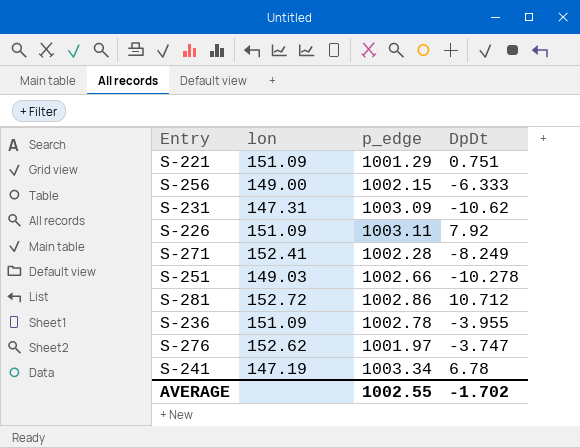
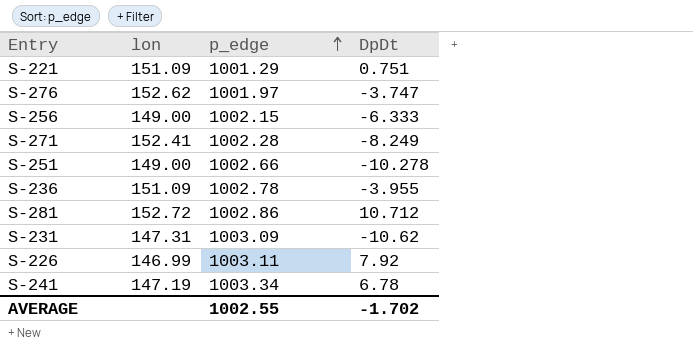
row order: none -> p_edge ascending
S-251 | lon: 149.03 -> 149.00
S-226 | lon: 151.09 -> 146.99

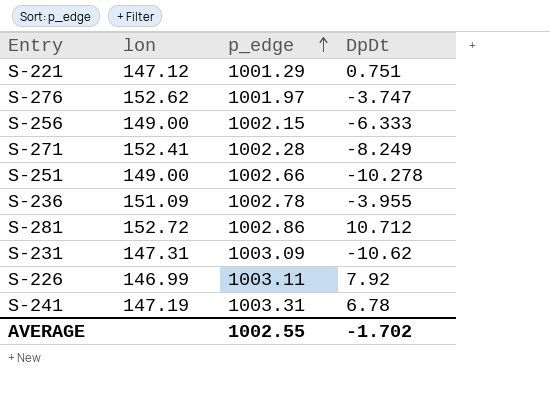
S-221 | lon: 151.09 -> 147.12
S-241 | p_edge: 1003.34 -> 1003.31

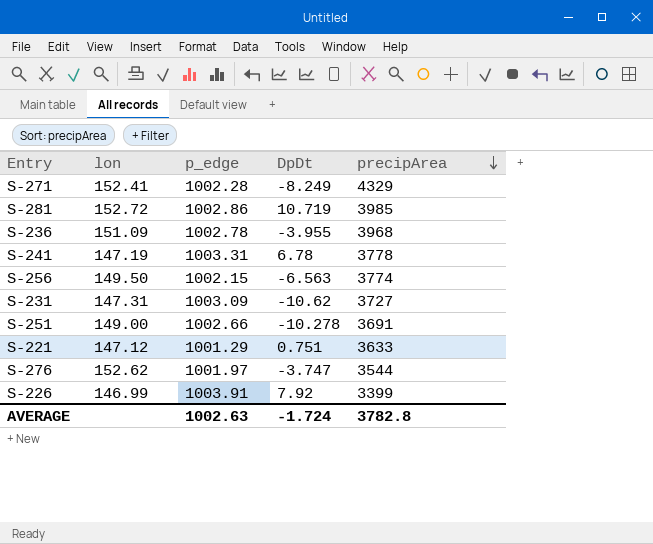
row order: p_edge ascending -> precipArea descending
column precipArea | position: none -> 5
S-281 | DpDt: 10.712 -> 10.719
S-256 | lon: 149.00 -> 149.50
S-256 | DpDt: -6.333 -> -6.563
S-226 | p_edge: 1003.11 -> 1003.91
AVERAGE | p_edge: 1002.55 -> 1002.63
AVERAGE | DpDt: -1.702 -> -1.724

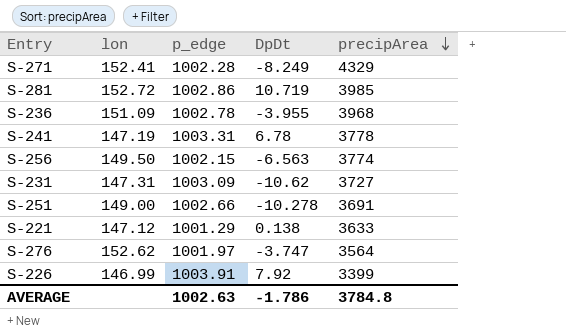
S-221 | DpDt: 0.751 -> 0.138
S-276 | precipArea: 3544 -> 3564
AVERAGE | DpDt: -1.724 -> -1.786
AVERAGE | precipArea: 3782.8 -> 3784.8

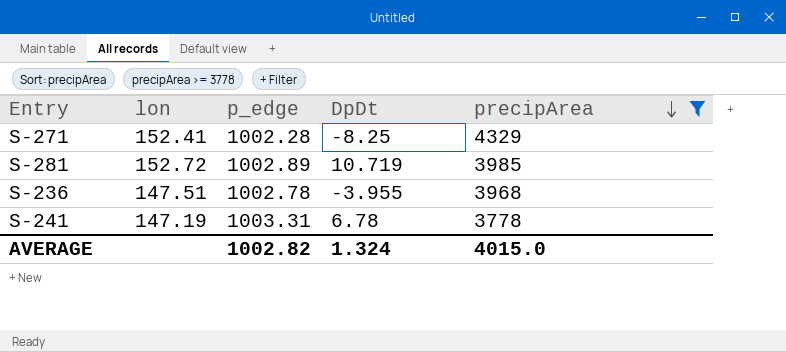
filter: none -> precipArea >= 3778
S-271 | DpDt: -8.249 -> -8.25
S-281 | p_edge: 1002.86 -> 1002.89
S-236 | lon: 151.09 -> 147.51
AVERAGE | p_edge: 1002.63 -> 1002.82
AVERAGE | DpDt: -1.786 -> 1.324
AVERAGE | precipArea: 3784.8 -> 4015.0

